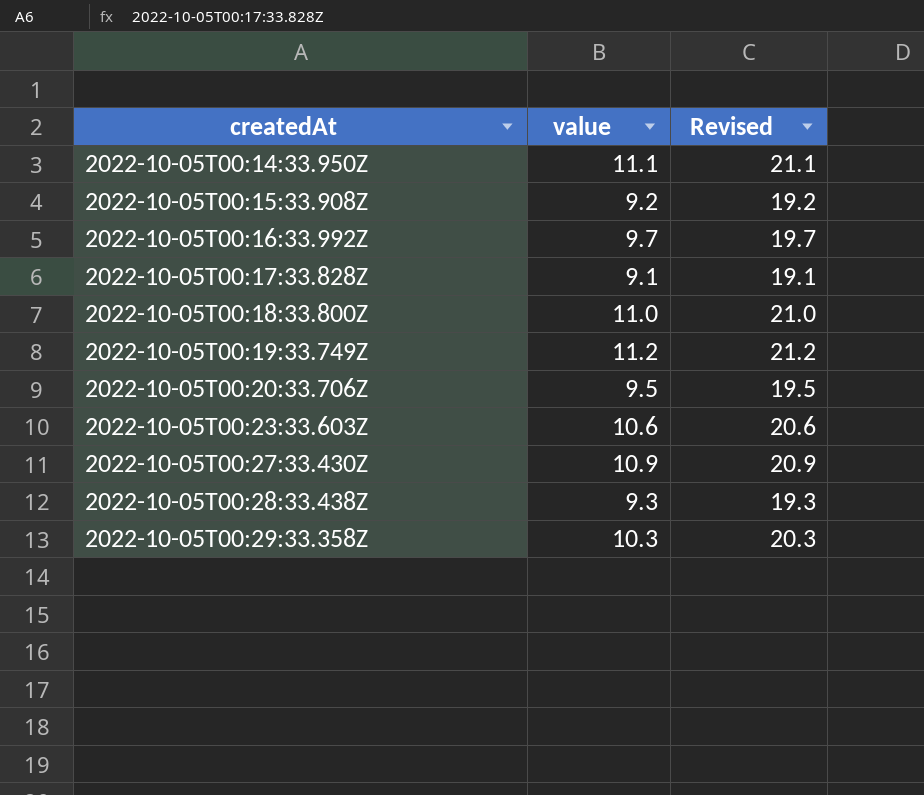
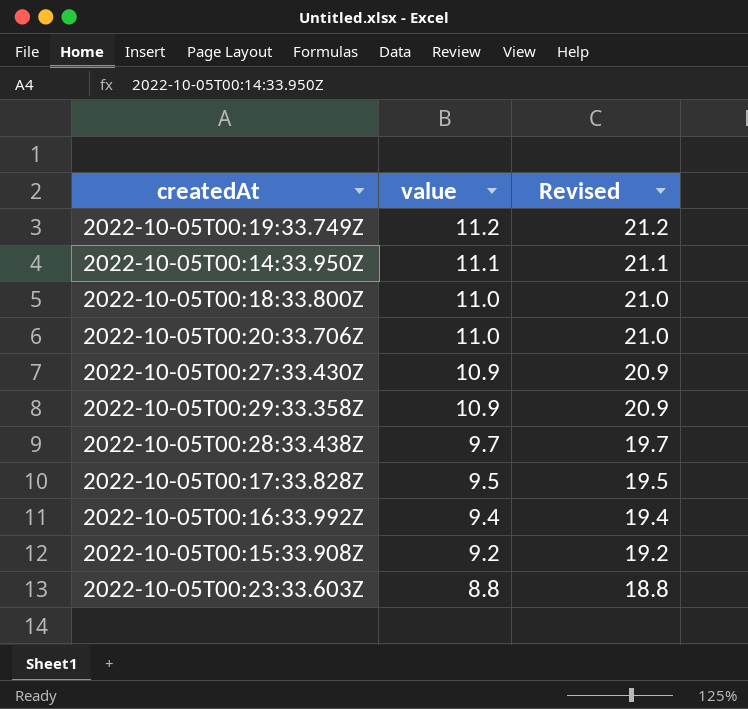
row order: createdAt ascending -> value descending
2022-10-05T00:20:33.706Z | value: 9.5 -> 11.0
2022-10-05T00:20:33.706Z | Revised: 19.5 -> 21.0
2022-10-05T00:29:33.358Z | value: 10.3 -> 10.9
2022-10-05T00:29:33.358Z | Revised: 20.3 -> 20.9
2022-10-05T00:28:33.438Z | value: 9.3 -> 9.7
2022-10-05T00:28:33.438Z | Revised: 19.3 -> 19.7
2022-10-05T00:17:33.828Z | value: 9.1 -> 9.5
2022-10-05T00:17:33.828Z | Revised: 19.1 -> 19.5
2022-10-05T00:16:33.992Z | value: 9.7 -> 9.4
2022-10-05T00:16:33.992Z | Revised: 19.7 -> 19.4
2022-10-05T00:23:33.603Z | value: 10.6 -> 8.8
2022-10-05T00:23:33.603Z | Revised: 20.6 -> 18.8

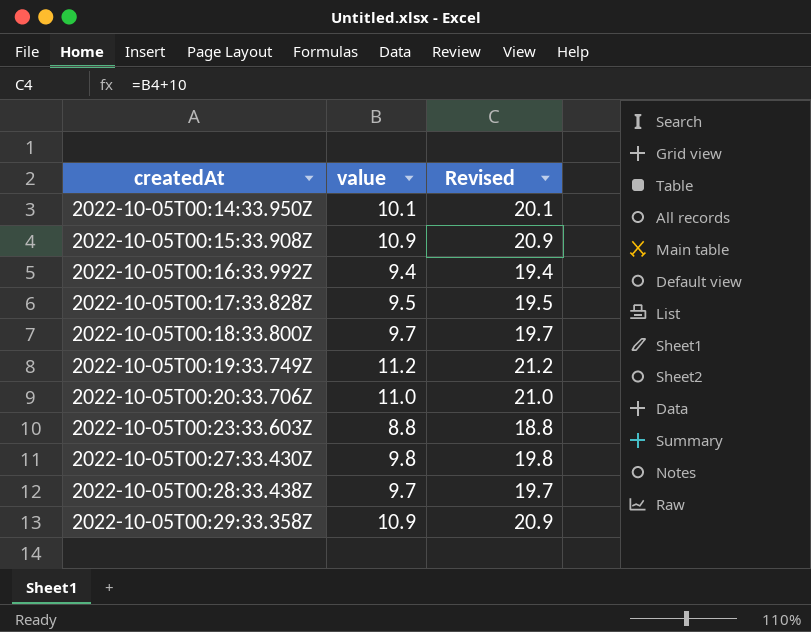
row order: value descending -> createdAt ascending
2022-10-05T00:14:33.950Z | value: 11.1 -> 10.1
2022-10-05T00:14:33.950Z | Revised: 21.1 -> 20.1
2022-10-05T00:15:33.908Z | value: 9.2 -> 10.9
2022-10-05T00:15:33.908Z | Revised: 19.2 -> 20.9
2022-10-05T00:18:33.800Z | value: 11.0 -> 9.7
2022-10-05T00:18:33.800Z | Revised: 21.0 -> 19.7
2022-10-05T00:27:33.430Z | value: 10.9 -> 9.8
2022-10-05T00:27:33.430Z | Revised: 20.9 -> 19.8

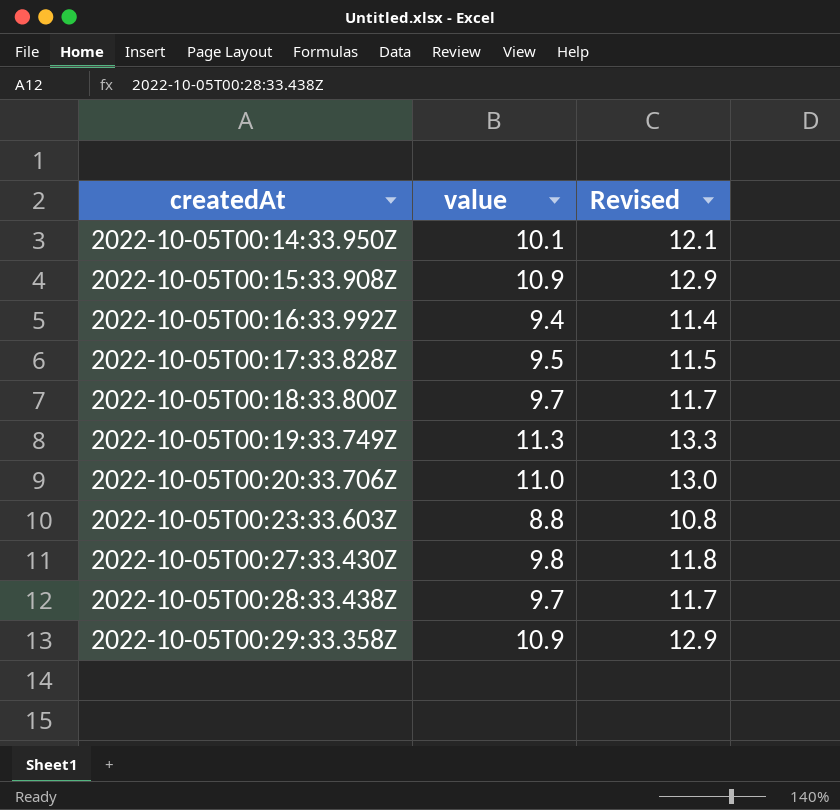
column Revised | formula: [value] + 10 -> [value] + 2
2022-10-05T00:19:33.749Z | value: 11.2 -> 11.3

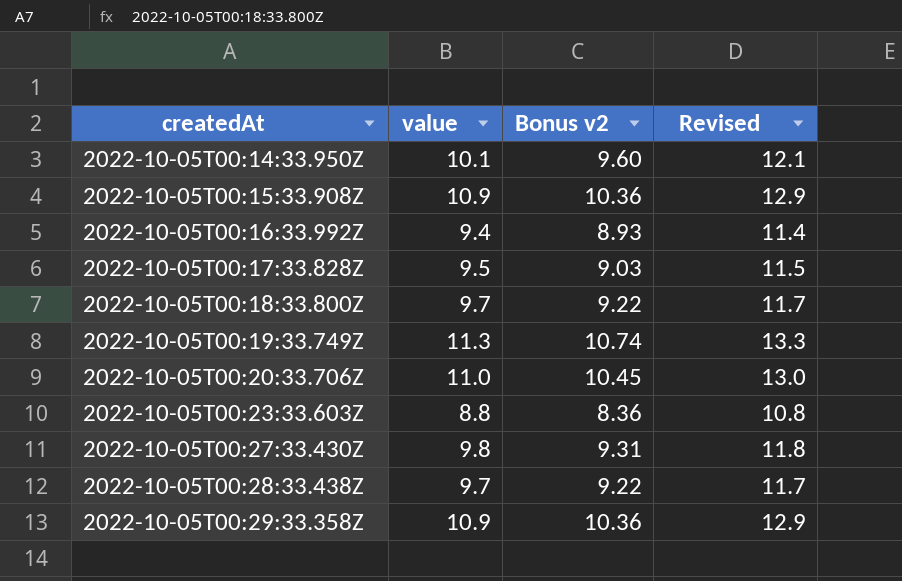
column Bonus v2 | formula: none -> [value] * 0.95

